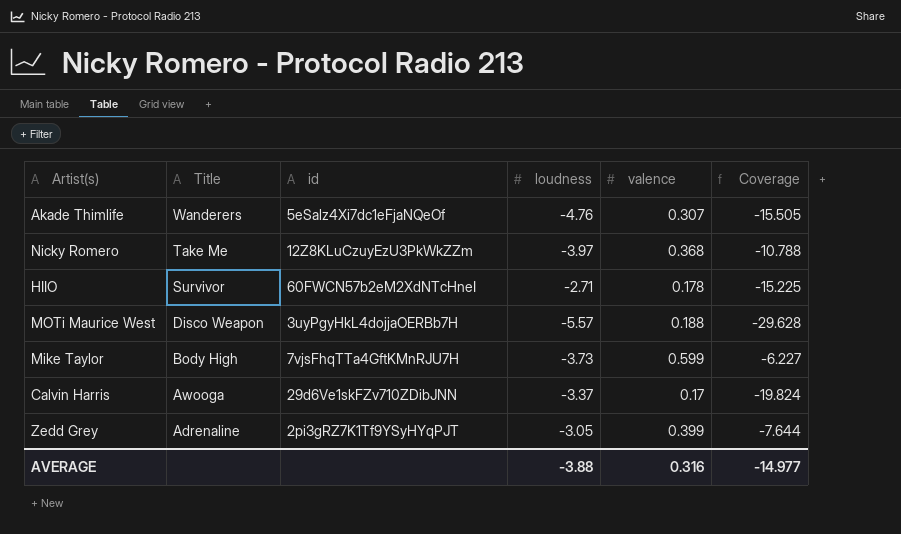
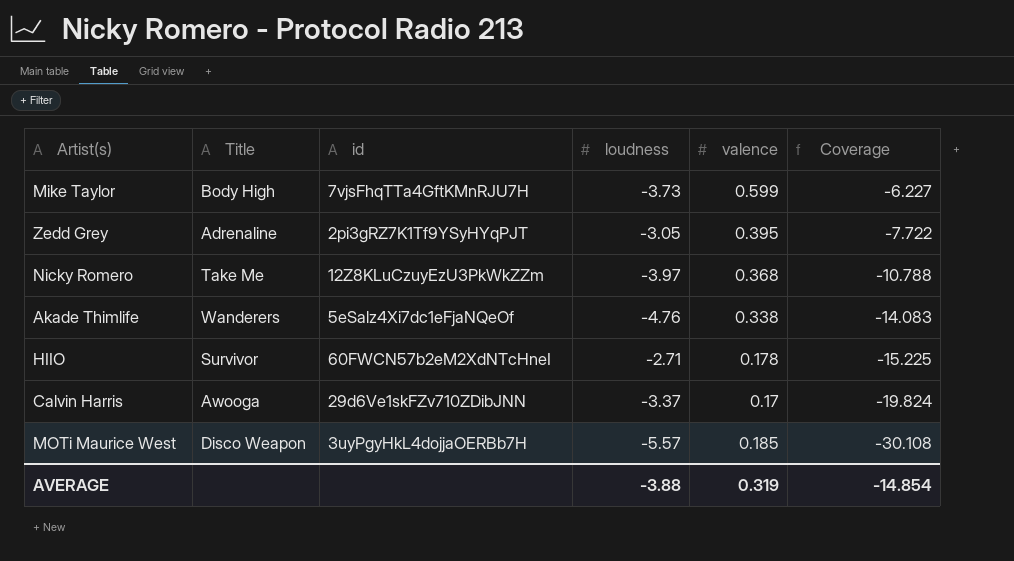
row order: Title descending -> Coverage descending
Zedd Grey | valence: 0.399 -> 0.395
Zedd Grey | Coverage: -7.644 -> -7.722
Akade Thimlife | valence: 0.307 -> 0.338
Akade Thimlife | Coverage: -15.505 -> -14.083
MOTi Maurice West | valence: 0.188 -> 0.185
MOTi Maurice West | Coverage: -29.628 -> -30.108
AVERAGE | valence: 0.316 -> 0.319
AVERAGE | Coverage: -14.977 -> -14.854

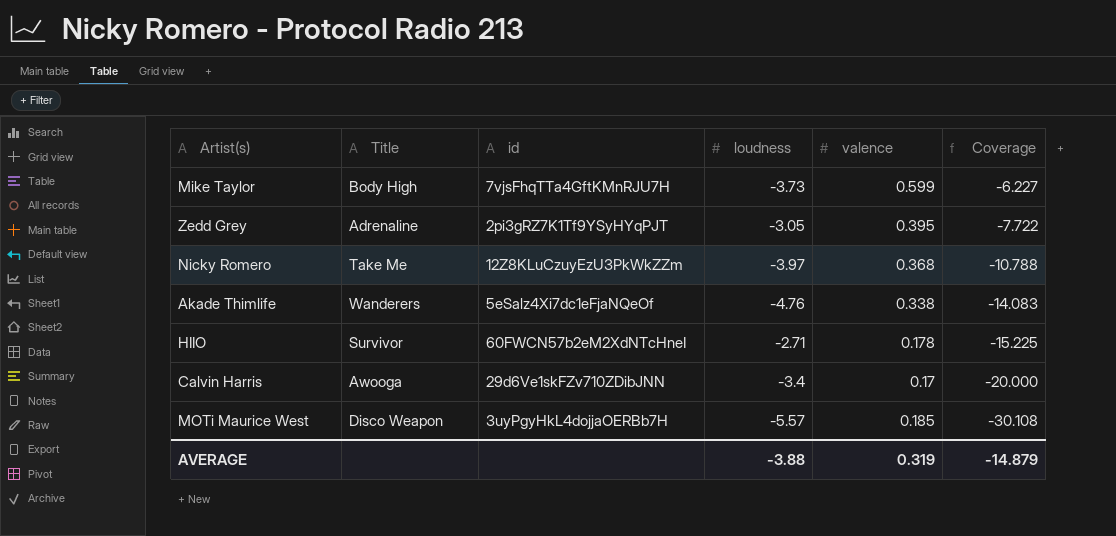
Calvin Harris | loudness: -3.37 -> -3.4
Calvin Harris | Coverage: -19.824 -> -20.000
AVERAGE | Coverage: -14.854 -> -14.879

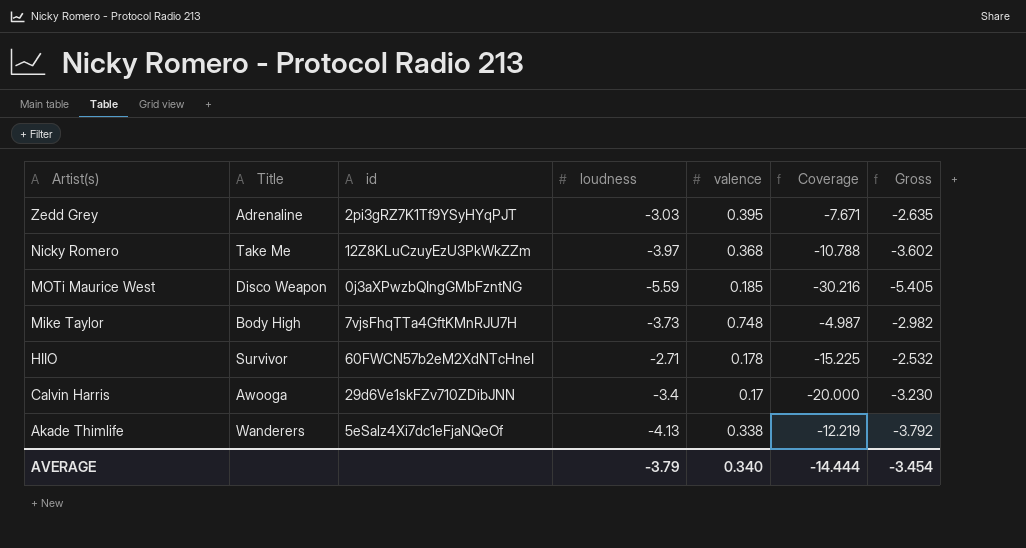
row order: Coverage descending -> Artist(s) descending
column Gross | formula: none -> [loudness] + [valence]
Zedd Grey | loudness: -3.05 -> -3.03
Zedd Grey | Coverage: -7.722 -> -7.671
MOTi Maurice West | id: 3uyPgyHkL4dojjaOERBb7H -> 0j3aXPwzbQIngGMbFzntNG
MOTi Maurice West | loudness: -5.57 -> -5.59
MOTi Maurice West | Coverage: -30.108 -> -30.216
Mike Taylor | valence: 0.599 -> 0.748
Mike Taylor | Coverage: -6.227 -> -4.987
Akade Thimlife | loudness: -4.76 -> -4.13
Akade Thimlife | Coverage: -14.083 -> -12.219
AVERAGE | loudness: -3.88 -> -3.79
AVERAGE | valence: 0.319 -> 0.340
AVERAGE | Coverage: -14.879 -> -14.444

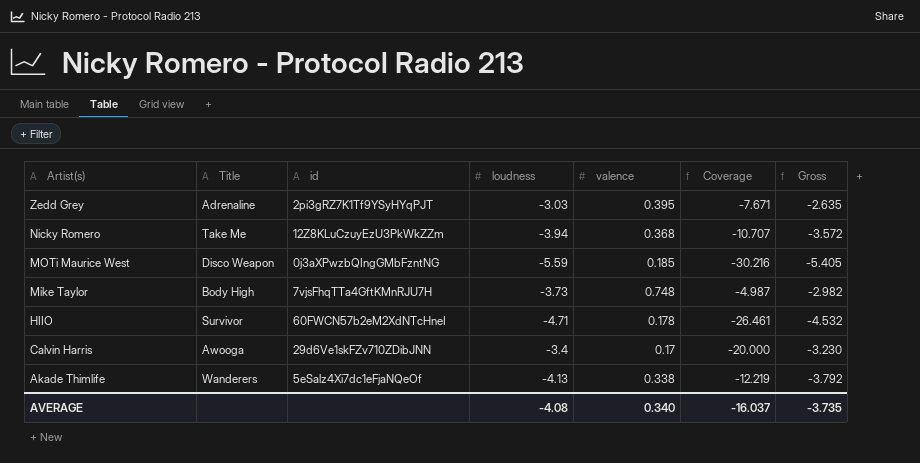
Nicky Romero | loudness: -3.97 -> -3.94
Nicky Romero | Coverage: -10.788 -> -10.707
Nicky Romero | Gross: -3.602 -> -3.572
HIIO | loudness: -2.71 -> -4.71
HIIO | Coverage: -15.225 -> -26.461
HIIO | Gross: -2.532 -> -4.532
AVERAGE | loudness: -3.79 -> -4.08
AVERAGE | Coverage: -14.444 -> -16.037
AVERAGE | Gross: -3.454 -> -3.735

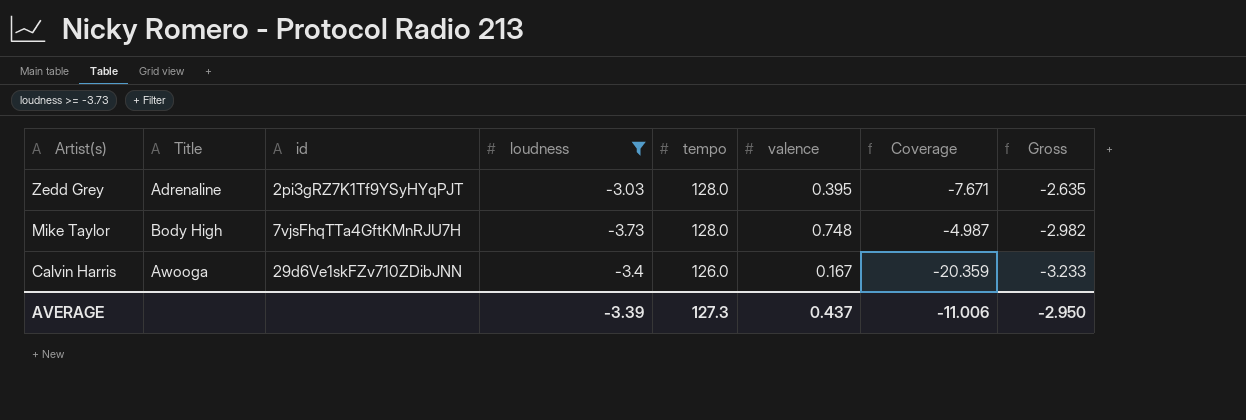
filter: none -> loudness >= -3.73
column tempo | position: none -> 5
Calvin Harris | valence: 0.17 -> 0.167
Calvin Harris | Coverage: -20.000 -> -20.359
Calvin Harris | Gross: -3.230 -> -3.233
AVERAGE | loudness: -4.08 -> -3.39
AVERAGE | valence: 0.340 -> 0.437
AVERAGE | Coverage: -16.037 -> -11.006
AVERAGE | Gross: -3.735 -> -2.950

